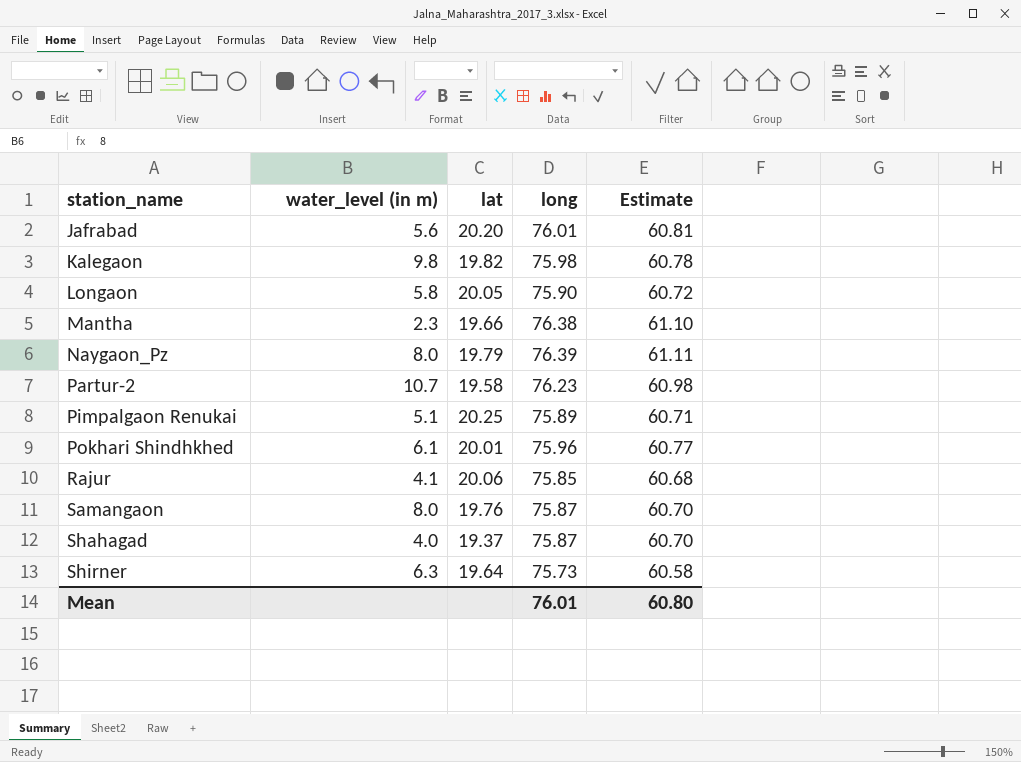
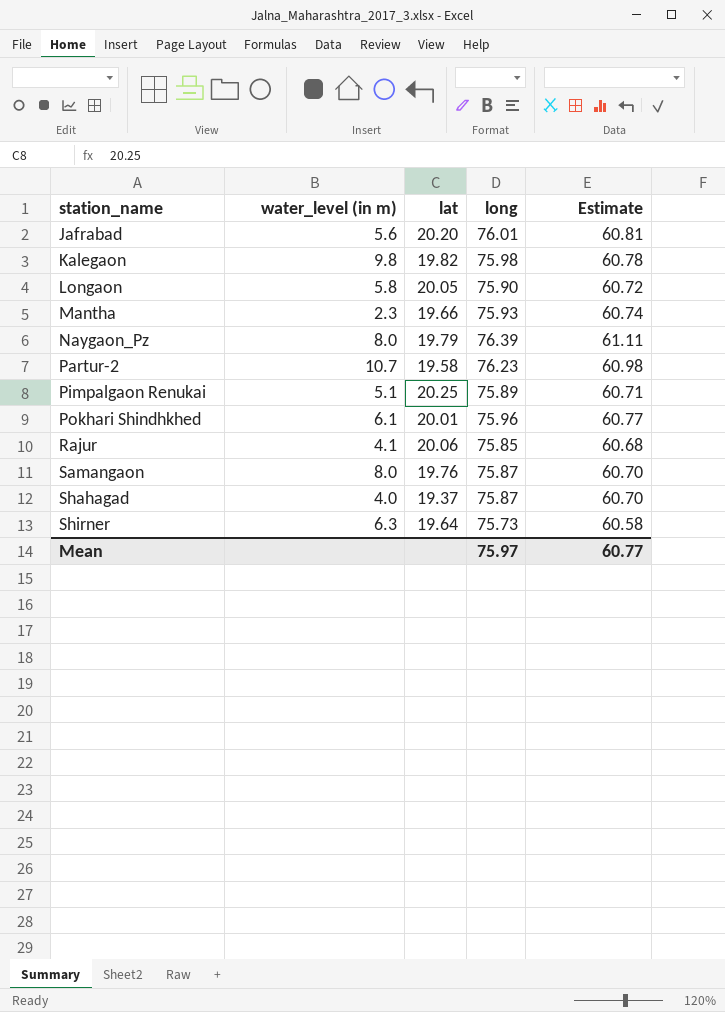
Mantha | long: 76.38 -> 75.93
Mantha | Estimate: 61.10 -> 60.74
Mean | long: 76.01 -> 75.97
Mean | Estimate: 60.80 -> 60.77

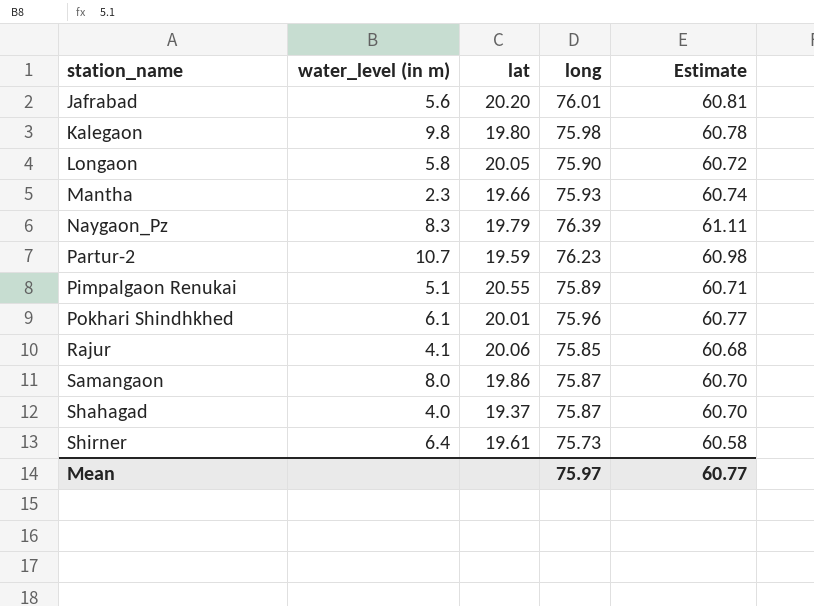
Kalegaon | lat: 19.82 -> 19.80
Naygaon_Pz | water_level (in m): 8.0 -> 8.3
Partur-2 | lat: 19.58 -> 19.59
Pimpalgaon Renukai | lat: 20.25 -> 20.55
Samangaon | lat: 19.76 -> 19.86
Shirner | water_level (in m): 6.3 -> 6.4
Shirner | lat: 19.64 -> 19.61

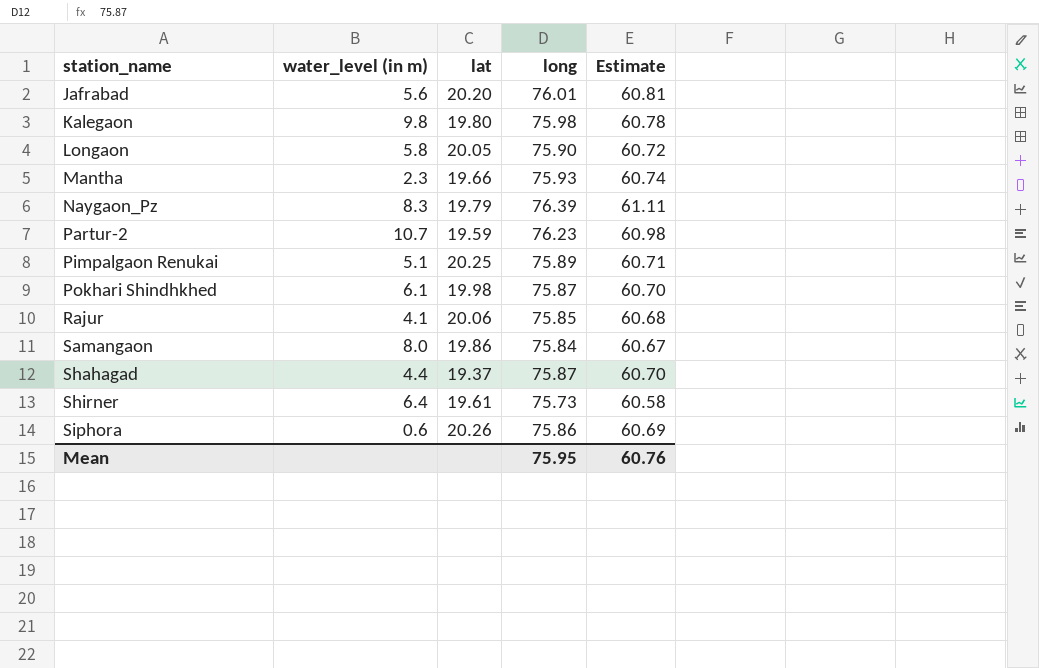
Pimpalgaon Renukai | lat: 20.55 -> 20.25
Pokhari Shindhkhed | lat: 20.01 -> 19.98
Pokhari Shindhkhed | long: 75.96 -> 75.87
Pokhari Shindhkhed | Estimate: 60.77 -> 60.70
Samangaon | long: 75.87 -> 75.84
Samangaon | Estimate: 60.70 -> 60.67
Shahagad | water_level (in m): 4.0 -> 4.4
row Siphora: none -> 0.6 | 20.26 | 75.86 | 60.69
Mean | long: 75.97 -> 75.95
Mean | Estimate: 60.77 -> 60.76

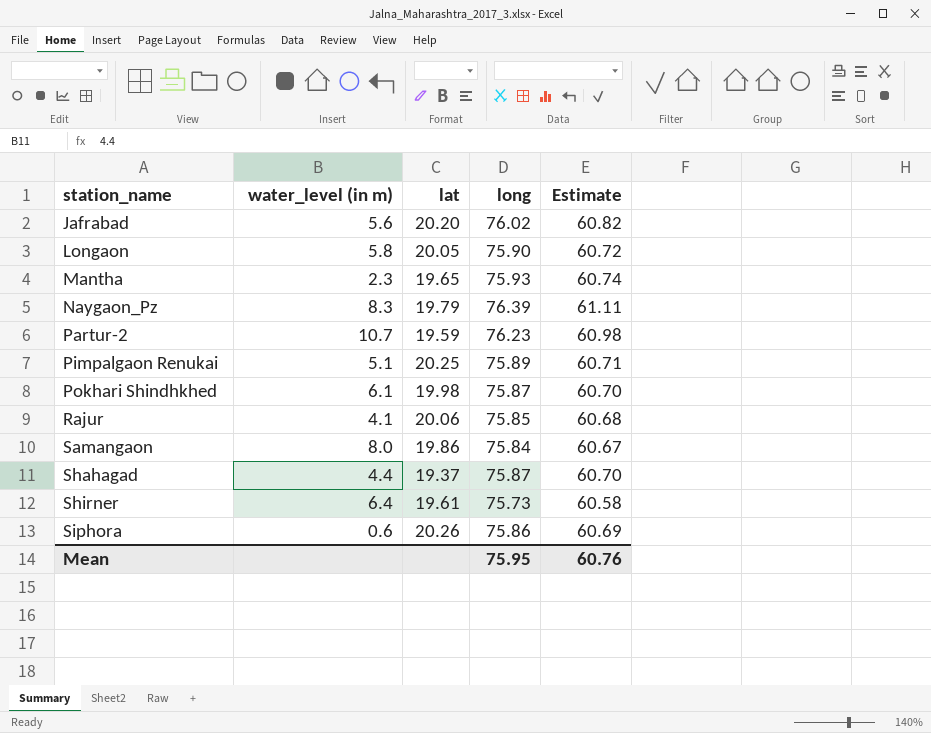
row Kalegaon: 9.8 | 19.80 | 75.98 | 60.78 -> none
Jafrabad | long: 76.01 -> 76.02
Jafrabad | Estimate: 60.81 -> 60.82
Mantha | lat: 19.66 -> 19.65

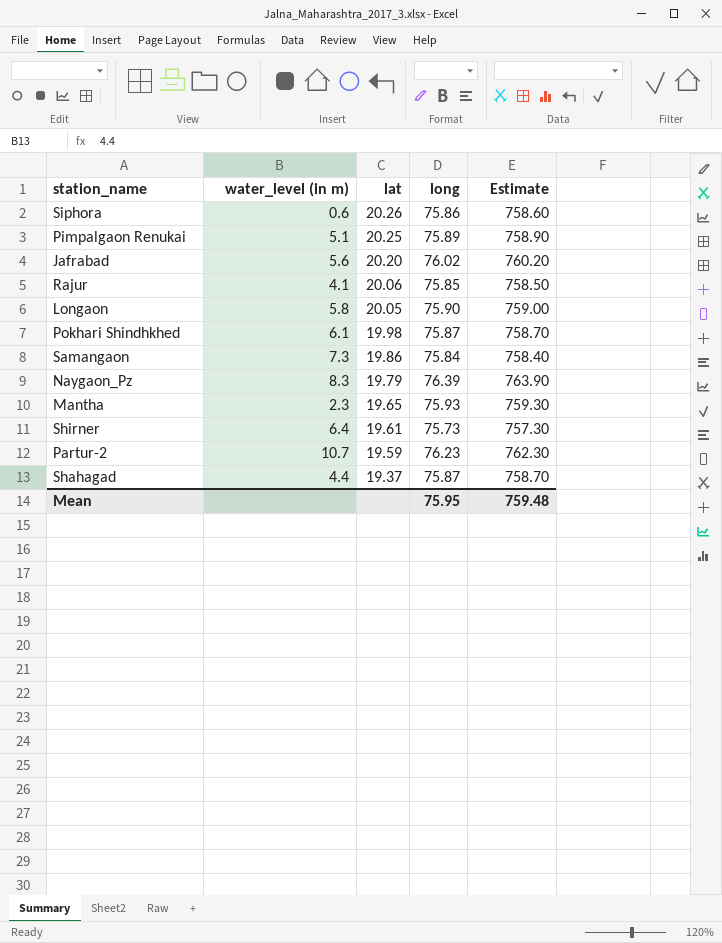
row order: station_name ascending -> lat descending
column Estimate | formula: [long] * 0.8 -> [long] * 10
Samangaon | water_level (in m): 8.0 -> 7.3
Mean | Estimate: 60.76 -> 759.48

